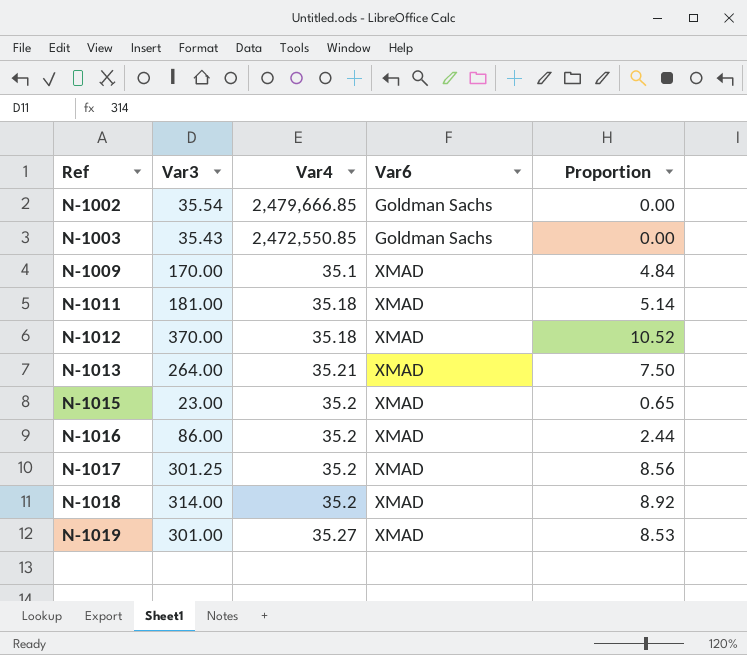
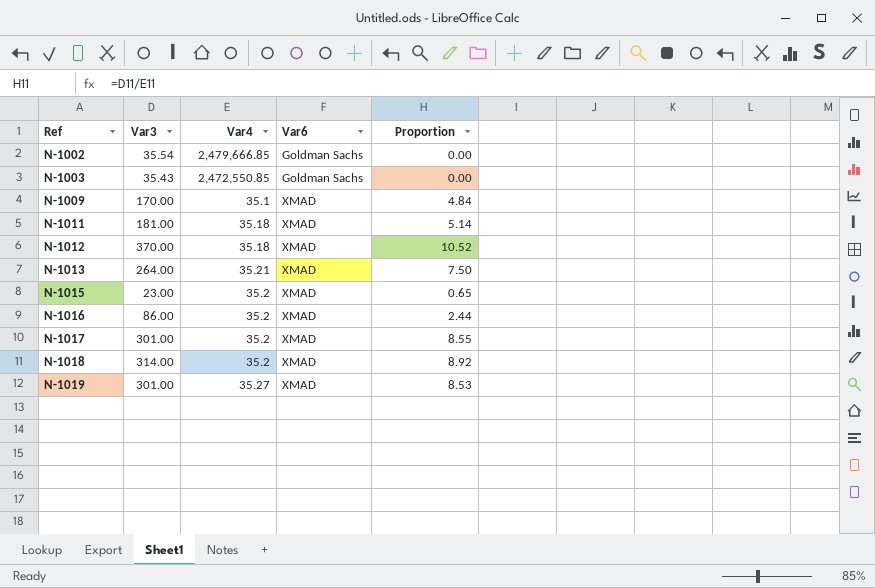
N-1017 | Var3: 301.25 -> 301.00
N-1017 | Proportion: 8.56 -> 8.55

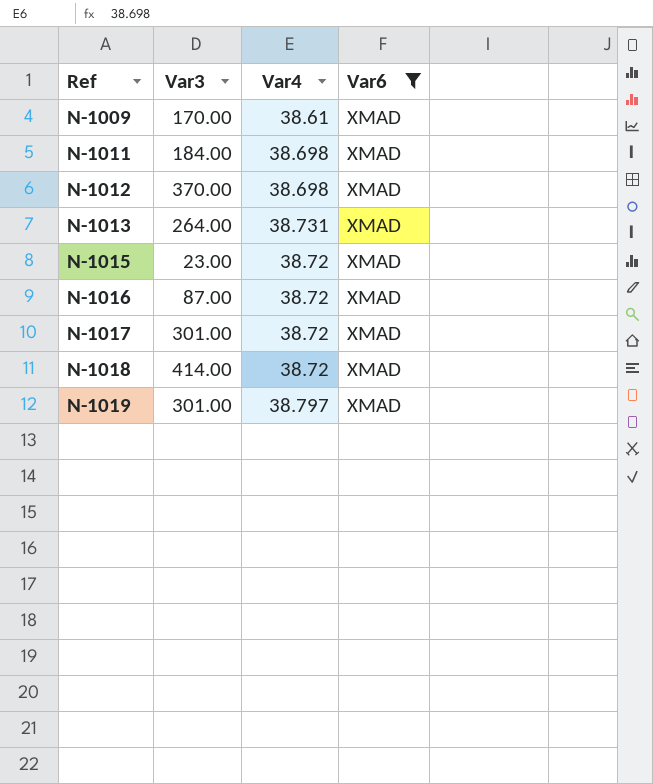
filter: none -> Var6 = XMAD
column Proportion | formula: [Var3] / [Var4] -> none
N-1009 | Var4: 35.1 -> 38.61
N-1011 | Var3: 181.00 -> 184.00
N-1011 | Var4: 35.18 -> 38.698
N-1012 | Var4: 35.18 -> 38.698
N-1013 | Var4: 35.21 -> 38.731
N-1015 | Var4: 35.2 -> 38.72
N-1016 | Var3: 86.00 -> 87.00
N-1016 | Var4: 35.2 -> 38.72
N-1017 | Var4: 35.2 -> 38.72
N-1018 | Var3: 314.00 -> 414.00
N-1018 | Var4: 35.2 -> 38.72
N-1019 | Var4: 35.27 -> 38.797

